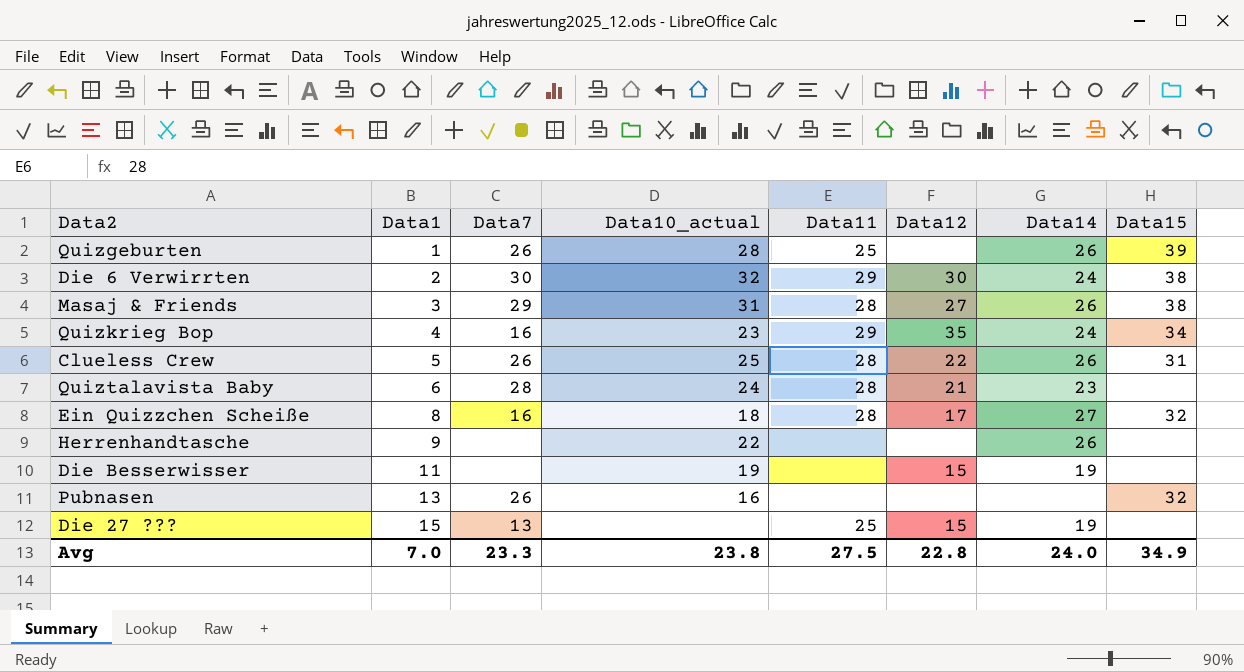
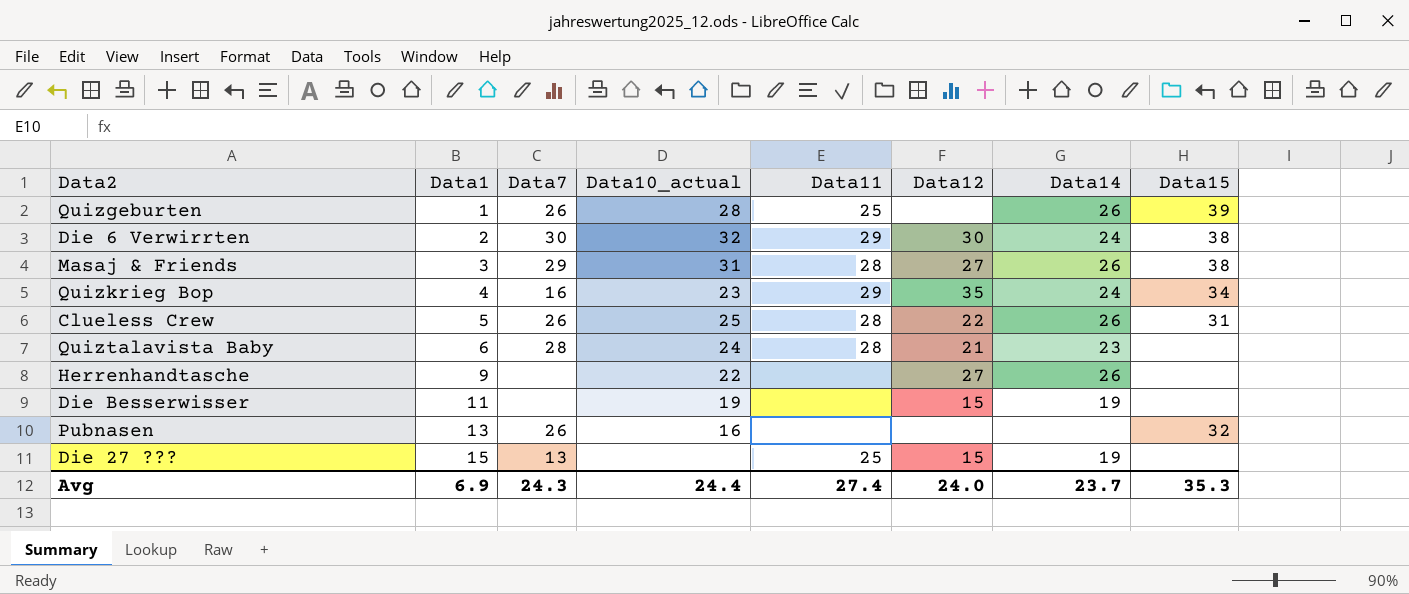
row Ein Quizzchen Scheiße: 8 | 16 | 18 | 28 | 17 | 27 | 32 -> none
Herrenhandtasche | Data12: none -> 27
Avg | Data1: 7.0 -> 6.9
Avg | Data7: 23.3 -> 24.3
Avg | Data10_actual: 23.8 -> 24.4
Avg | Data11: 27.5 -> 27.4
Avg | Data12: 22.8 -> 24.0
Avg | Data14: 24.0 -> 23.7
Avg | Data15: 34.9 -> 35.3

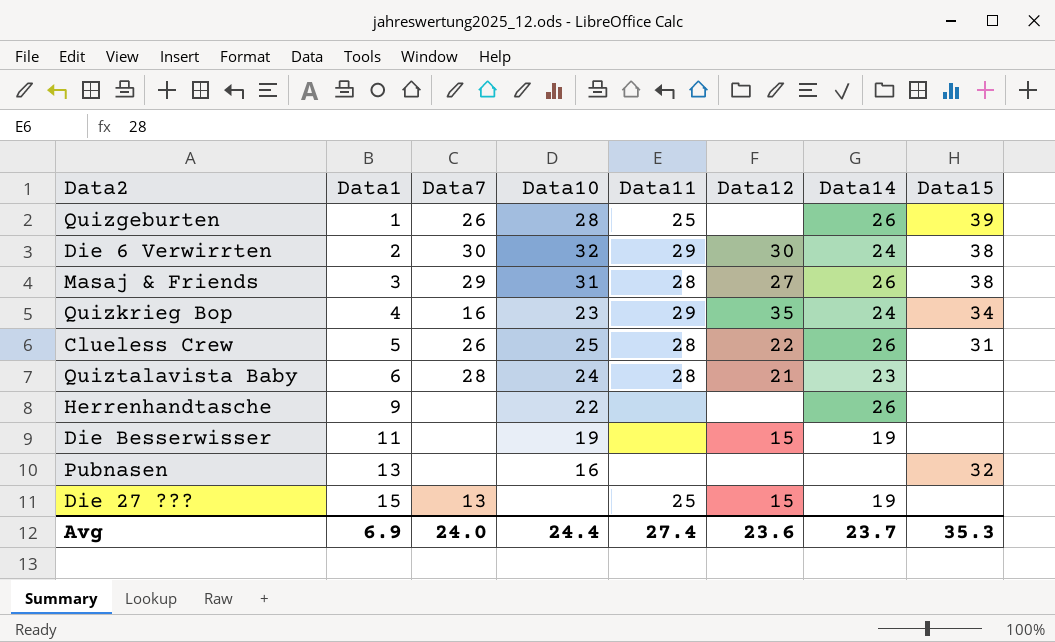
column name: Data10_actual -> Data10
Herrenhandtasche | Data12: 27 -> none
Pubnasen | Data7: 26 -> none
Avg | Data7: 24.3 -> 24.0
Avg | Data12: 24.0 -> 23.6

